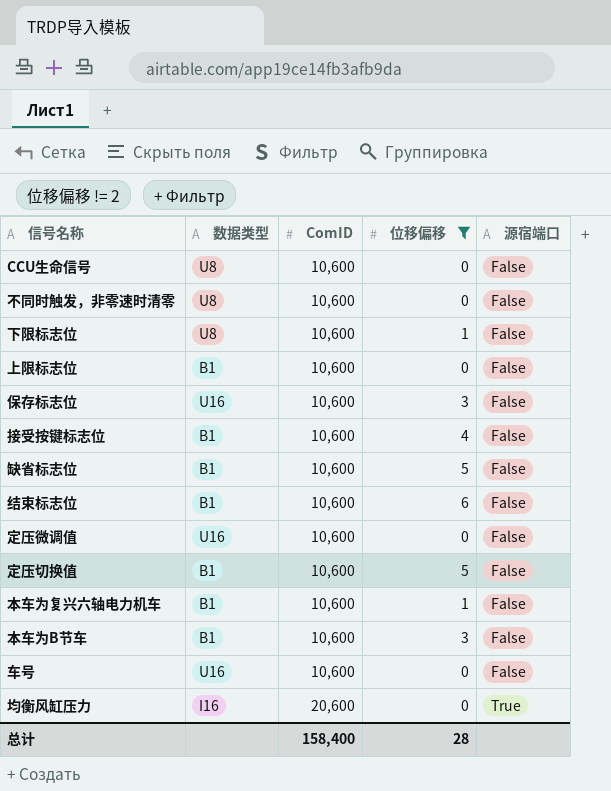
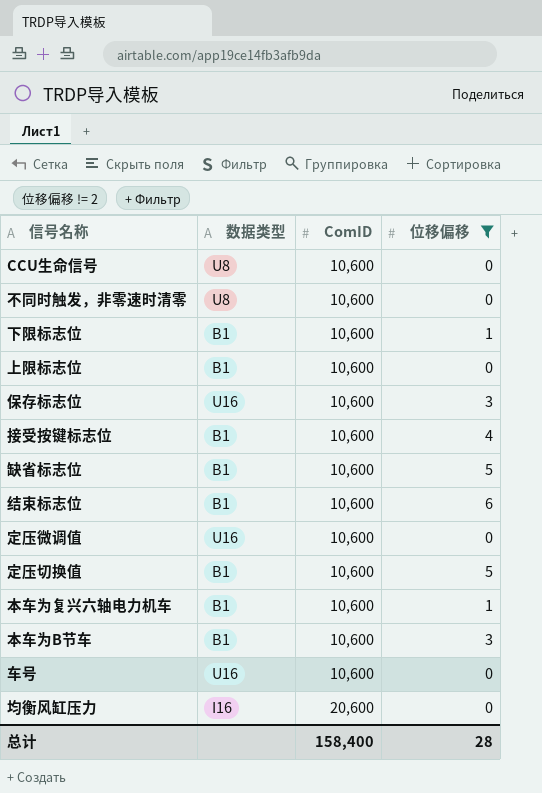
column 源宿端口 | position: 5 -> none
下限标志位 | 数据类型: U8 -> B1

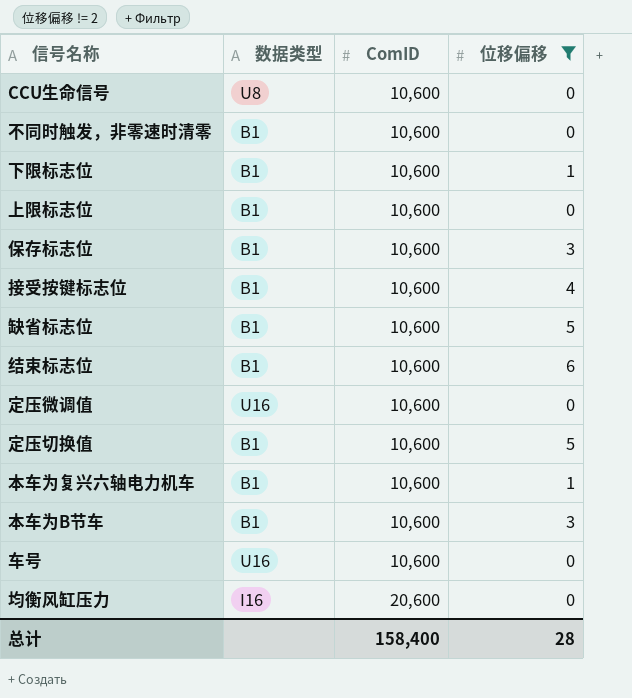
不同时触发，非零速时清零 | 数据类型: U8 -> B1
保存标志位 | 数据类型: U16 -> B1

